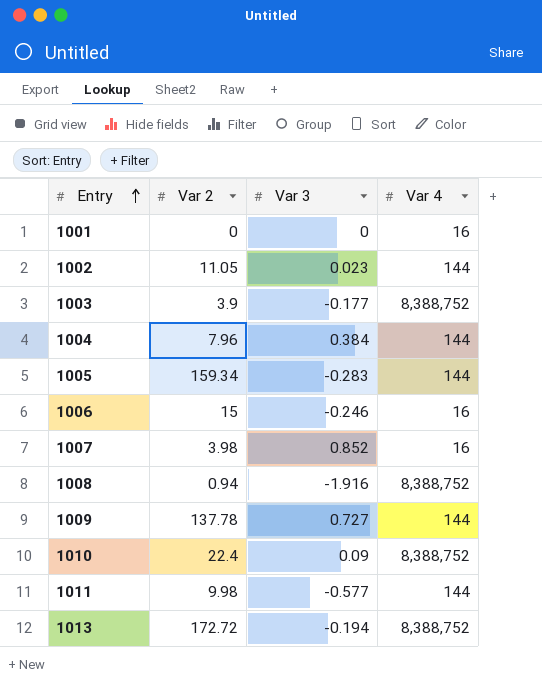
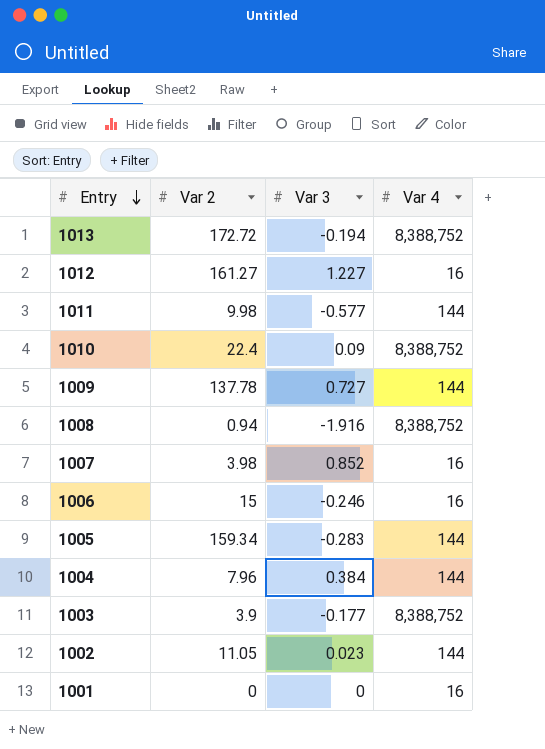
row order: Entry ascending -> Entry descending
row 1012: none -> 161.27 | 1.227 | 16

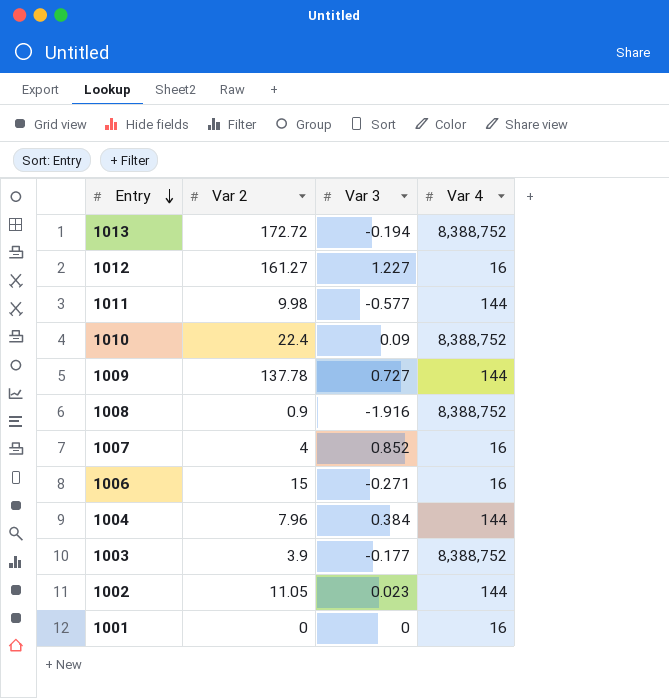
row 1005: 159.34 | -0.283 | 144 -> none
1008 | Var 2: 0.94 -> 0.9
1007 | Var 2: 3.98 -> 4
1006 | Var 3: -0.246 -> -0.271

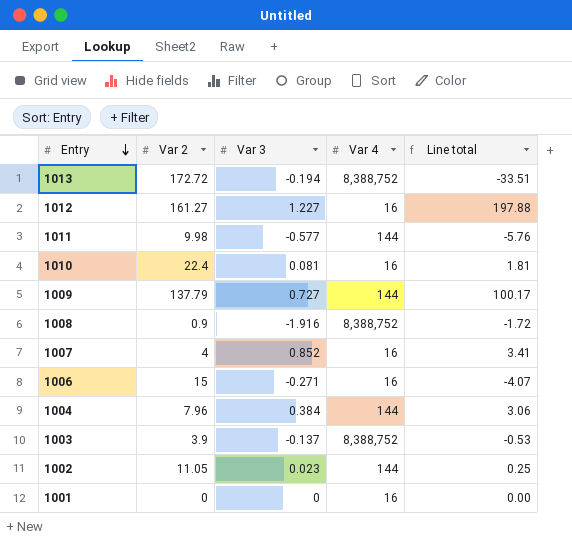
column Line total | formula: none -> [Var 2] * [Var 3]
1010 | Var 3: 0.09 -> 0.081
1010 | Var 4: 8,388,752 -> 16
1009 | Var 2: 137.78 -> 137.79
1003 | Var 3: -0.177 -> -0.137

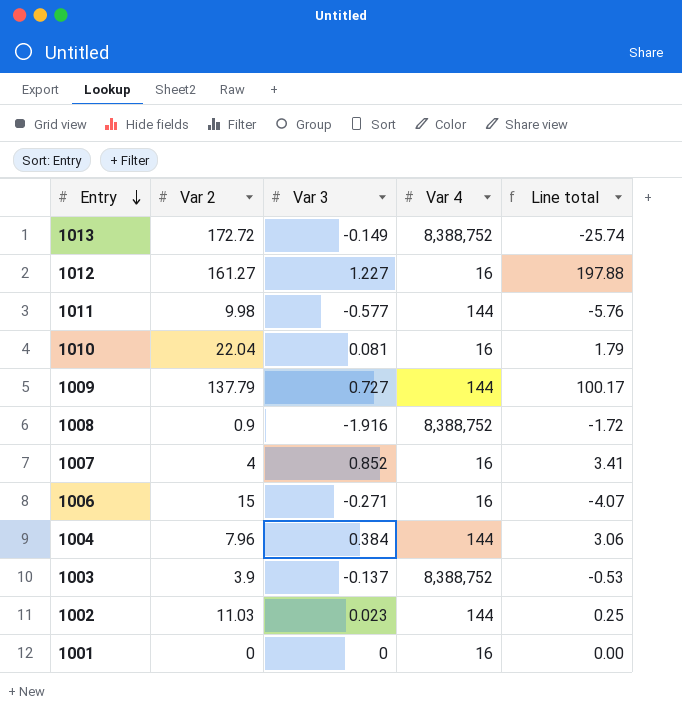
1013 | Var 3: -0.194 -> -0.149
1013 | Line total: -33.51 -> -25.74
1010 | Var 2: 22.4 -> 22.04
1010 | Line total: 1.81 -> 1.79
1002 | Var 2: 11.05 -> 11.03

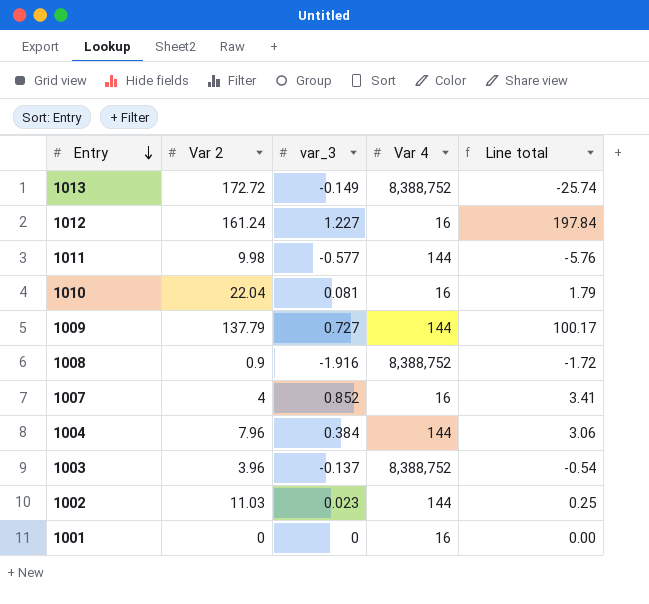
column name: Var 3 -> var_3
row 1006: 15 | -0.271 | 16 | -4.07 -> none
1012 | Var 2: 161.27 -> 161.24
1012 | Line total: 197.88 -> 197.84
1003 | Var 2: 3.9 -> 3.96
1003 | Line total: -0.53 -> -0.54

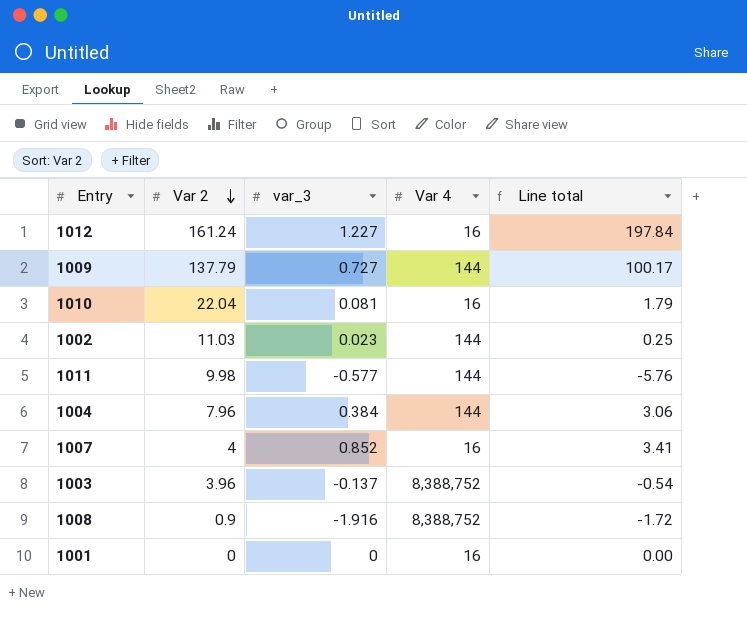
row order: Entry descending -> Var 2 descending
row 1013: 172.72 | -0.149 | 8,388,752 | -25.74 -> none

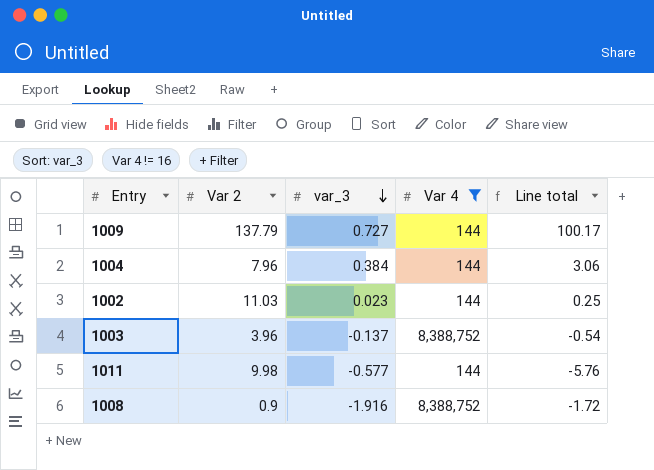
filter: none -> Var 4 != 16
row order: Var 2 descending -> var_3 descending

